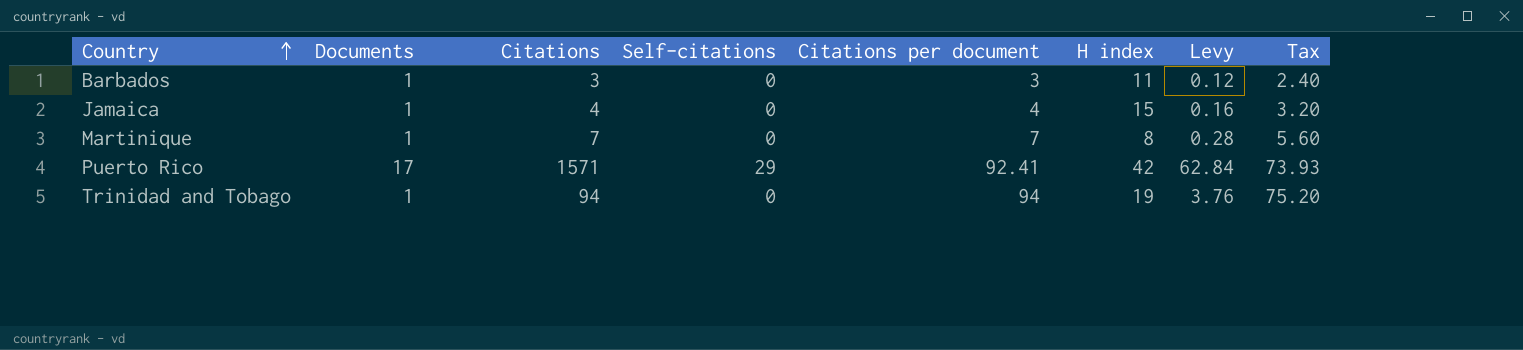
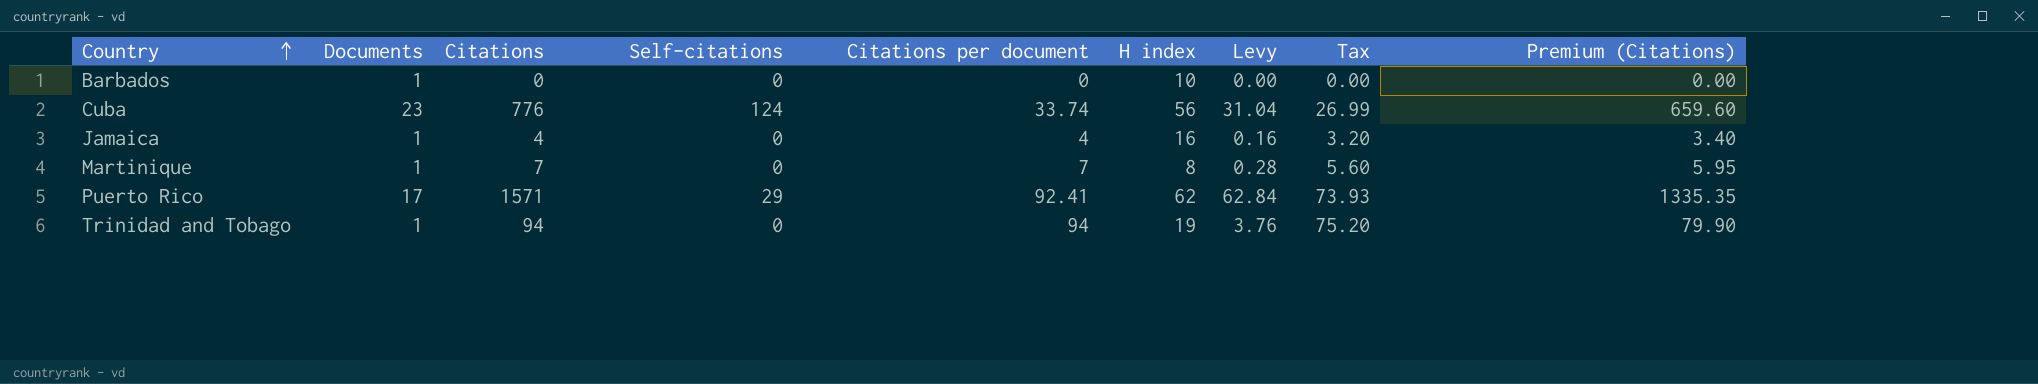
column Premium (Citations) | formula: none -> [Citations] * 0.85
Barbados | Citations: 3 -> 0
Barbados | Citations per document: 3 -> 0
Barbados | H index: 11 -> 10
Barbados | Levy: 0.12 -> 0.00
Barbados | Tax: 2.40 -> 0.00
row Cuba: none -> 23 | 776 | 124 | 33.74 | 56 | 31.04 | 26.99 | 659.60
Jamaica | H index: 15 -> 16
Puerto Rico | H index: 42 -> 62

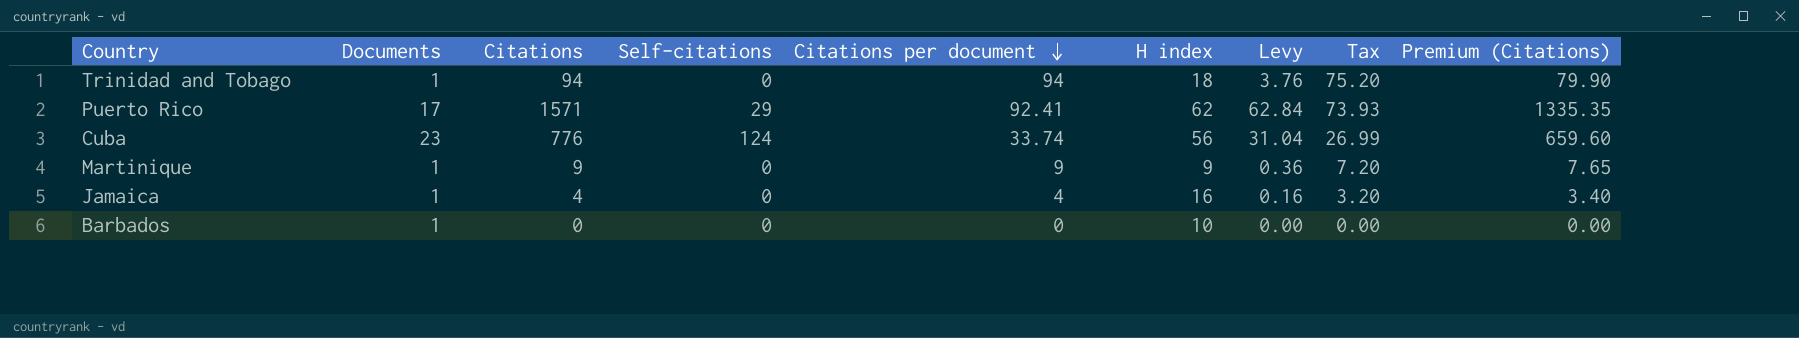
row order: Country ascending -> Citations per document descending
Trinidad and Tobago | H index: 19 -> 18
Martinique | Citations: 7 -> 9
Martinique | Citations per document: 7 -> 9
Martinique | H index: 8 -> 9
Martinique | Levy: 0.28 -> 0.36
Martinique | Tax: 5.60 -> 7.20
Martinique | Premium (Citations): 5.95 -> 7.65

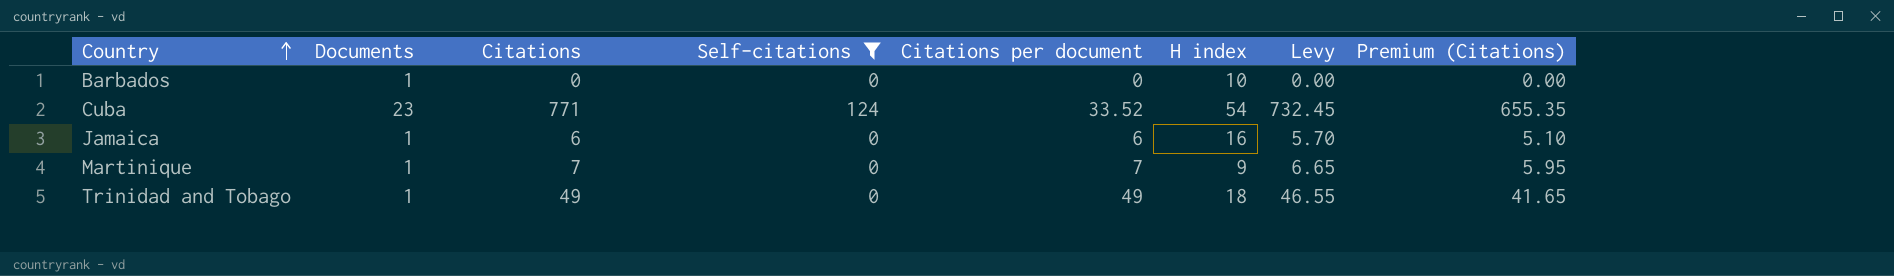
filter: none -> Self-citations != 29
row order: Citations per document descending -> Country ascending
column Tax | formula: [Citations per document] * 0.8 -> none
column Levy | formula: [Citations] * 0.04 -> [Citations] * 0.95
Cuba | Citations: 776 -> 771
Cuba | Citations per document: 33.74 -> 33.52
Cuba | H index: 56 -> 54
Cuba | Premium (Citations): 659.60 -> 655.35
Jamaica | Citations: 4 -> 6
Jamaica | Citations per document: 4 -> 6
Jamaica | Premium (Citations): 3.40 -> 5.10
Martinique | Citations: 9 -> 7
Martinique | Citations per document: 9 -> 7
Martinique | Premium (Citations): 7.65 -> 5.95
Trinidad and Tobago | Citations: 94 -> 49
Trinidad and Tobago | Citations per document: 94 -> 49
Trinidad and Tobago | Premium (Citations): 79.90 -> 41.65

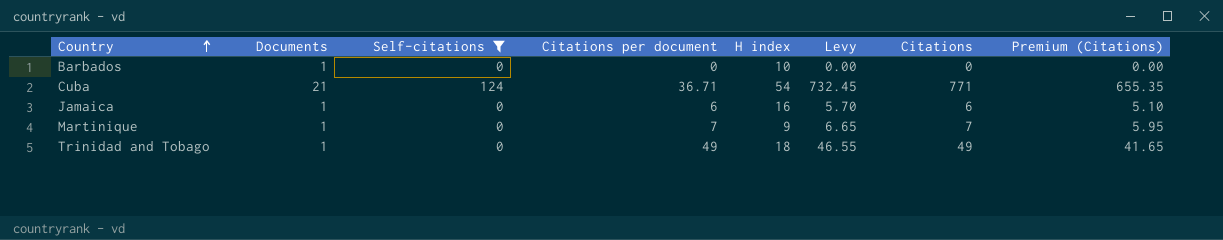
column Citations | position: 3 -> 7
Cuba | Documents: 23 -> 21
Cuba | Citations per document: 33.52 -> 36.71

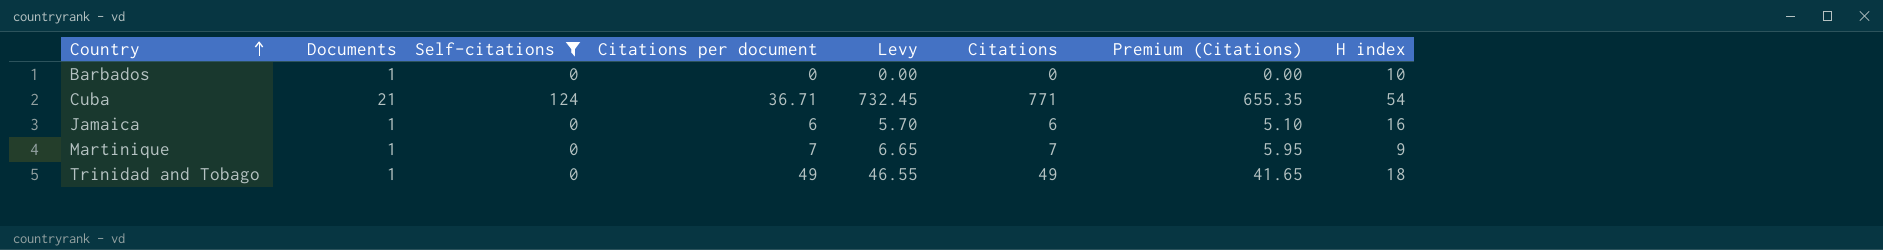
column H index | position: 5 -> 8

